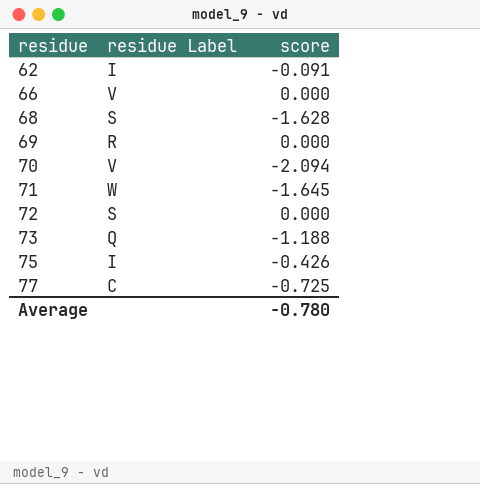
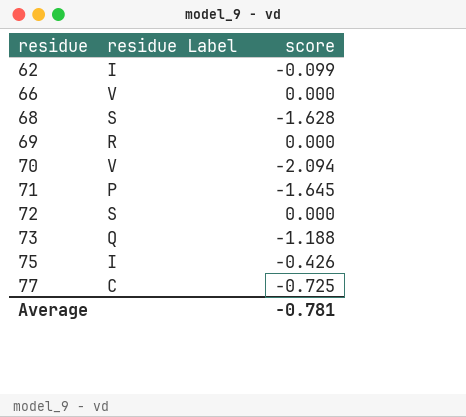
62 | score: -0.091 -> -0.099
71 | residue Label: W -> P
Average | score: -0.780 -> -0.781

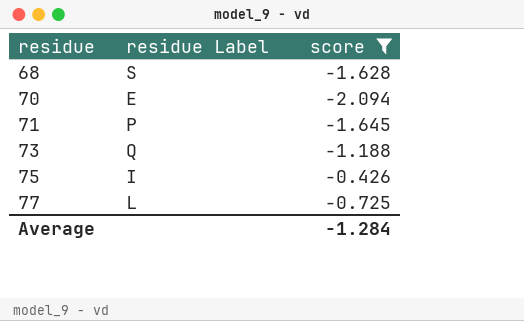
filter: none -> score <= -0.426
70 | residue Label: V -> E
77 | residue Label: C -> L
Average | score: -0.781 -> -1.284

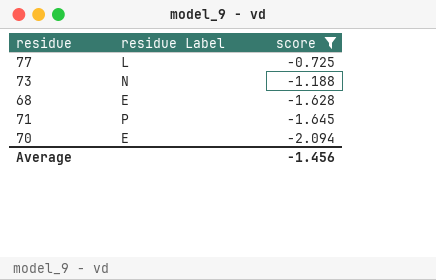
row order: residue ascending -> score descending
row 75: I | -0.426 -> none
73 | residue Label: Q -> N
68 | residue Label: S -> E
Average | score: -1.284 -> -1.456

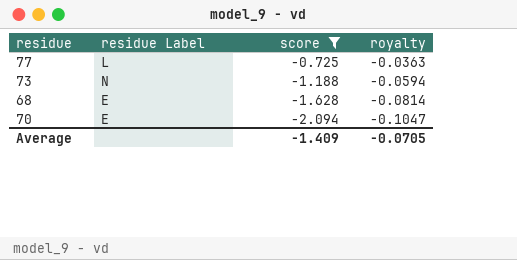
column royalty | formula: none -> [score] * 0.05
row 71: P | -1.645 -> none
Average | score: -1.456 -> -1.409

